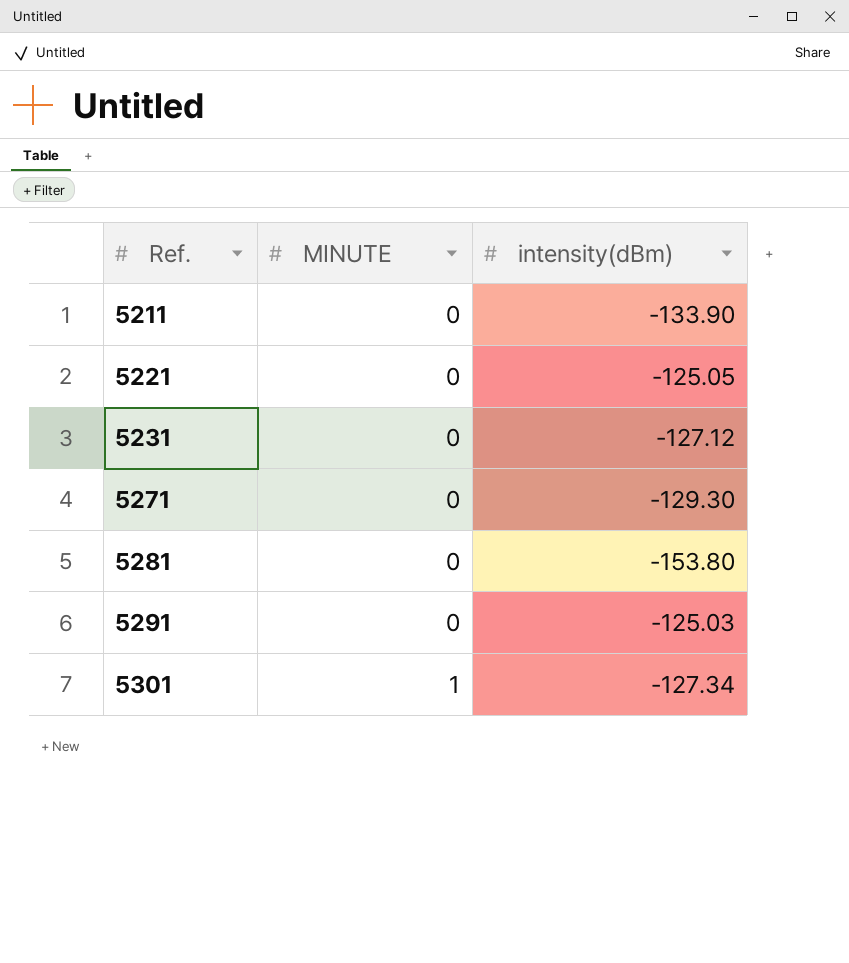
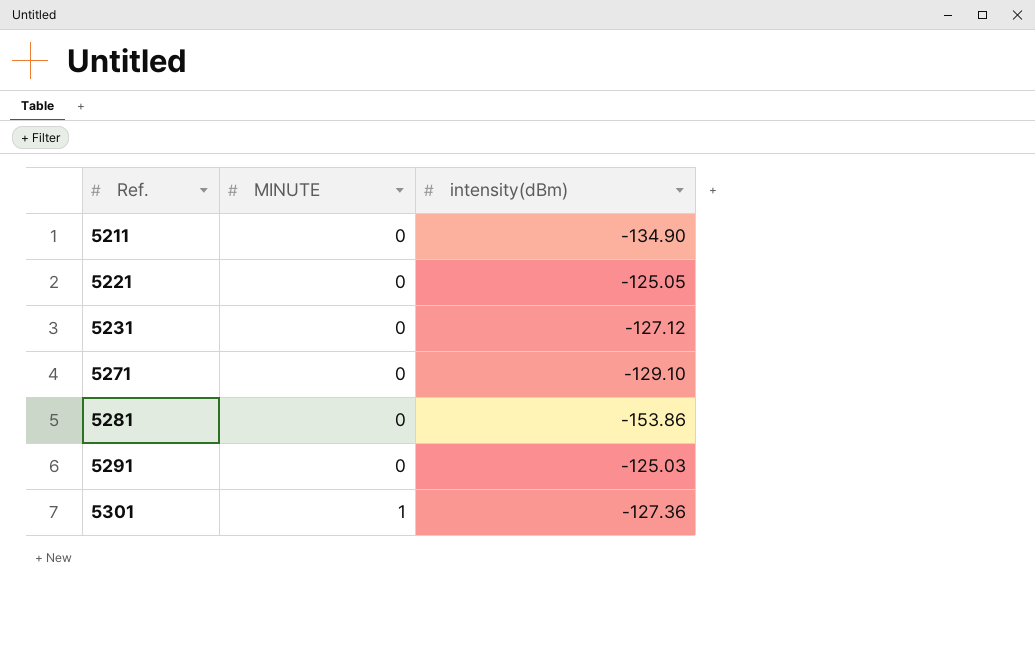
5211 | intensity(dBm): -133.90 -> -134.90
5271 | intensity(dBm): -129.30 -> -129.10
5281 | intensity(dBm): -153.80 -> -153.86
5301 | intensity(dBm): -127.34 -> -127.36

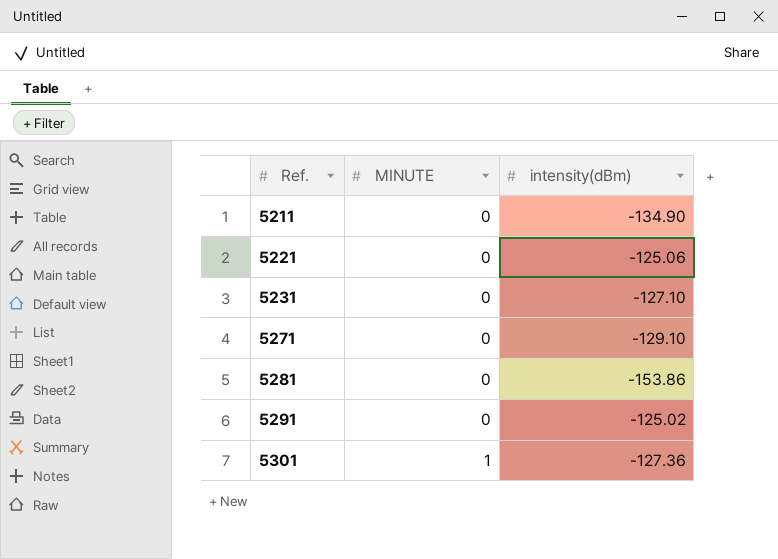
5221 | intensity(dBm): -125.05 -> -125.06
5231 | intensity(dBm): -127.12 -> -127.10
5291 | intensity(dBm): -125.03 -> -125.02

